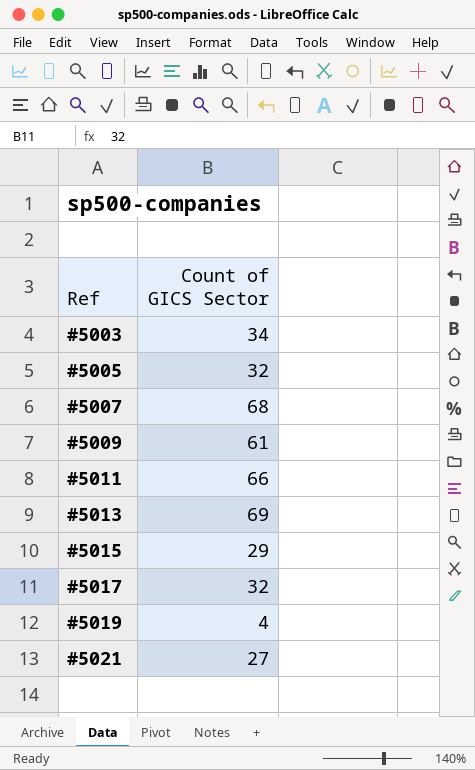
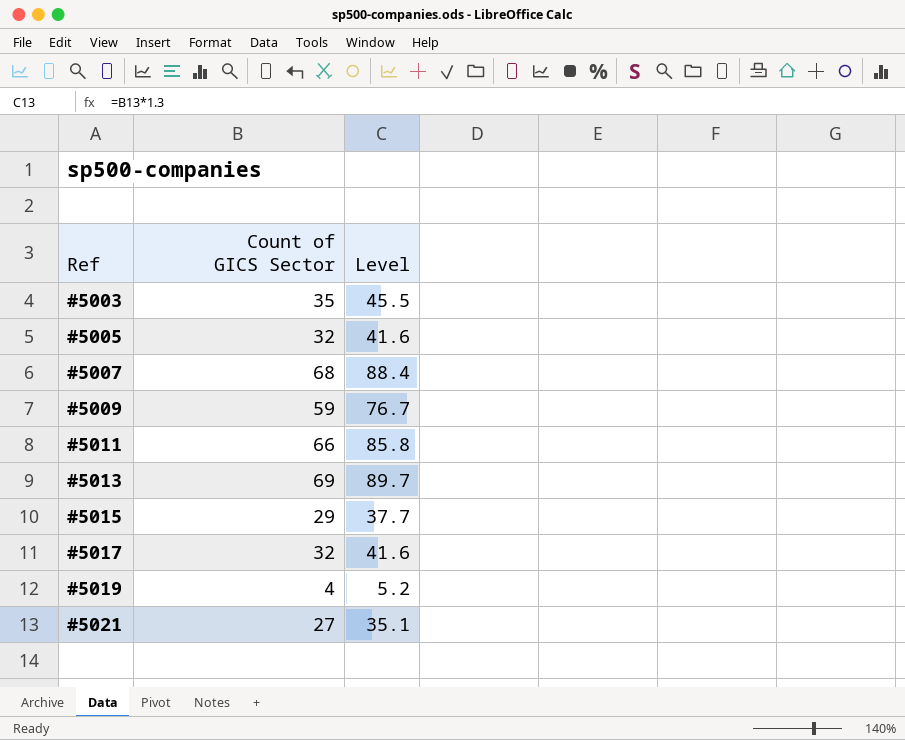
column Level | formula: none -> [Count of GICS Sector] * 1.3
#5003 | Count of GICS Sector: 34 -> 35
#5009 | Count of GICS Sector: 61 -> 59

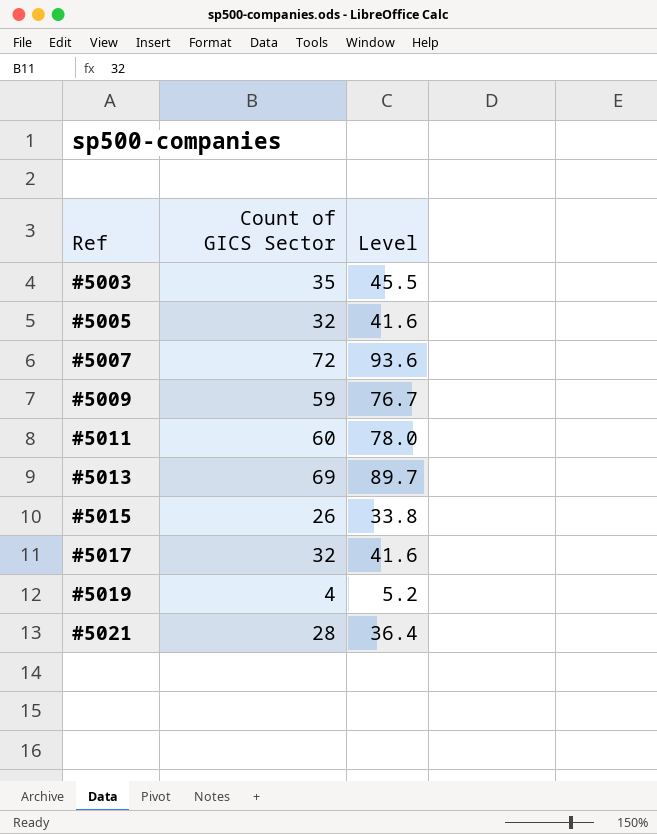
#5007 | Count of GICS Sector: 68 -> 72
#5007 | Level: 88.4 -> 93.6
#5011 | Count of GICS Sector: 66 -> 60
#5011 | Level: 85.8 -> 78.0
#5015 | Count of GICS Sector: 29 -> 26
#5015 | Level: 37.7 -> 33.8
#5021 | Count of GICS Sector: 27 -> 28
#5021 | Level: 35.1 -> 36.4

